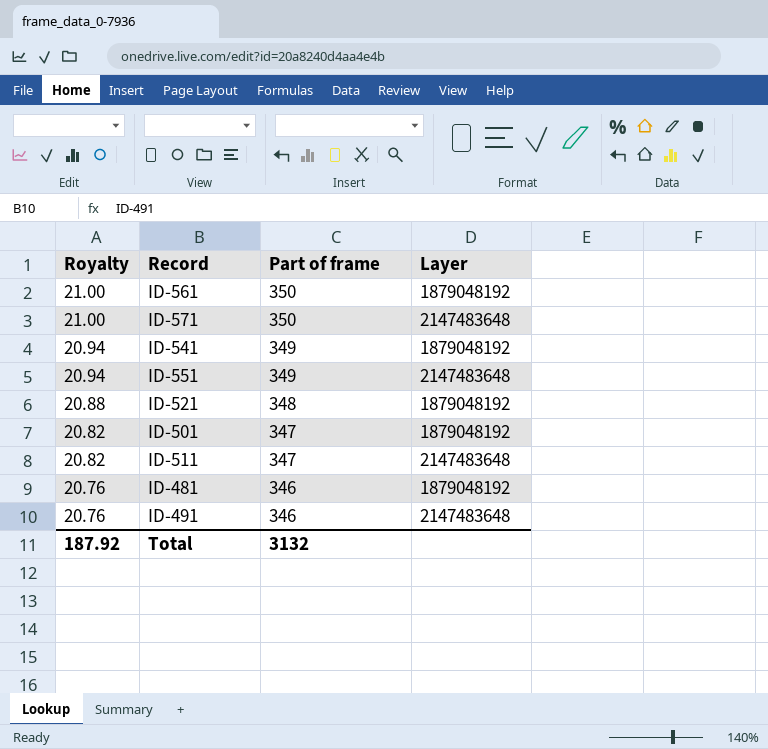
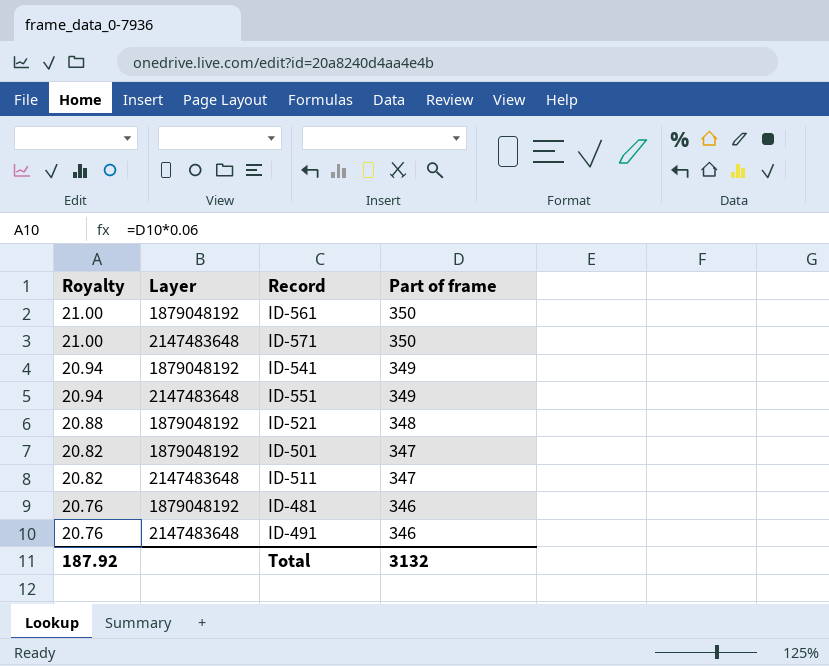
column Layer | position: 4 -> 2

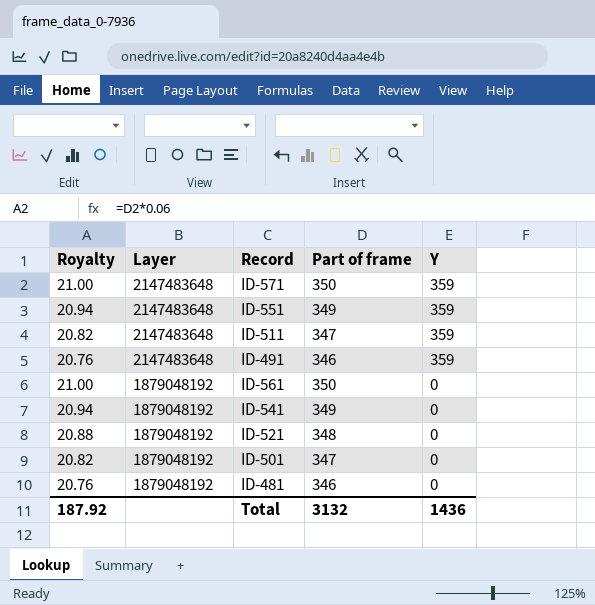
row order: Royalty descending -> Layer descending
column Y | position: none -> 5

